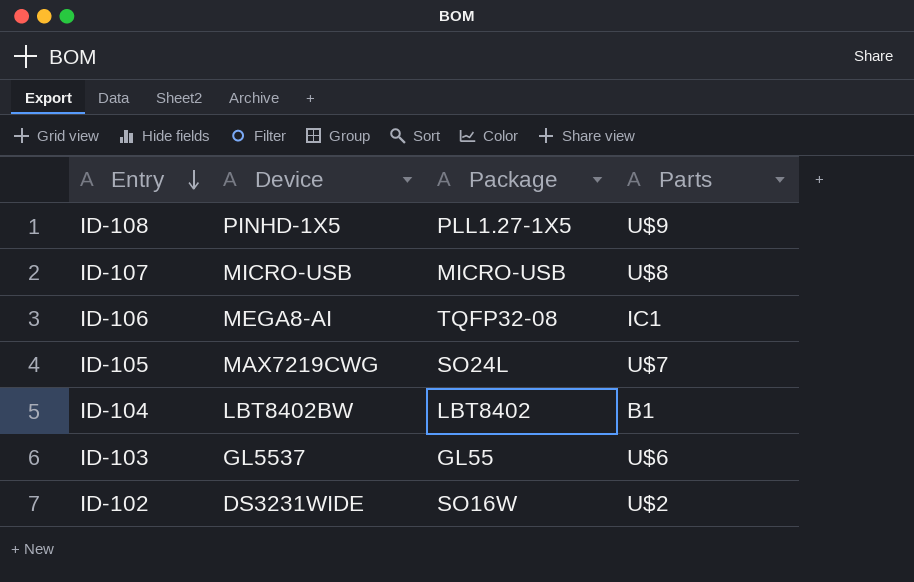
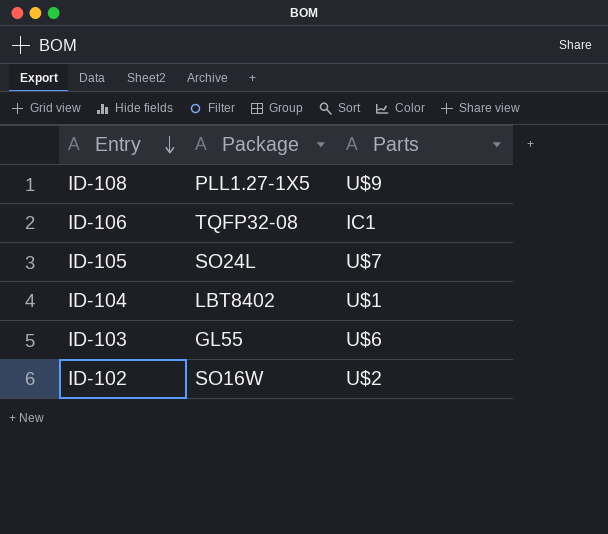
column Device | position: 2 -> none
row ID-107: MICRO-USB | MICRO-USB | U$8 -> none
ID-104 | Parts: B1 -> U$1

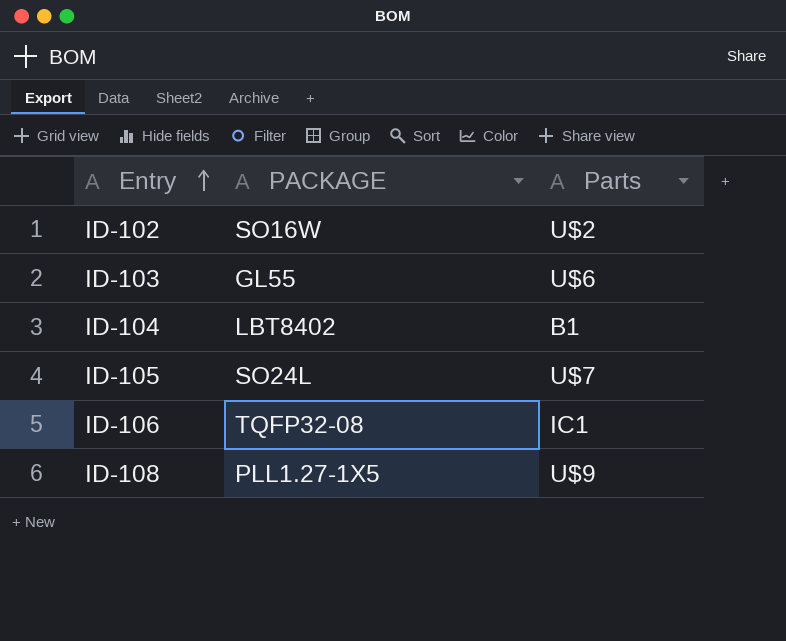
row order: Entry descending -> Entry ascending
column name: Package -> PACKAGE
ID-104 | Parts: U$1 -> B1

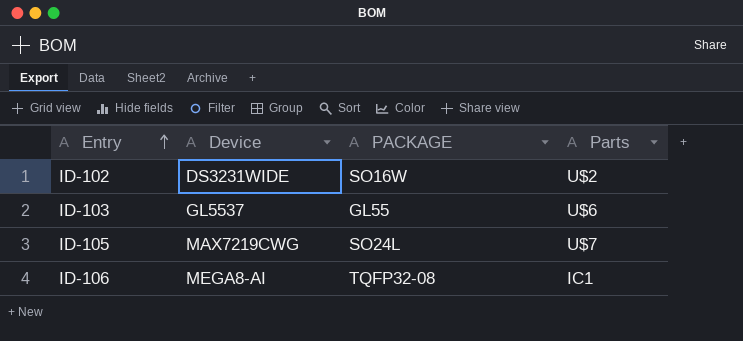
column Device | position: none -> 2
row ID-104: LBT8402 | B1 -> none
row ID-108: PLL1.27-1X5 | U$9 -> none

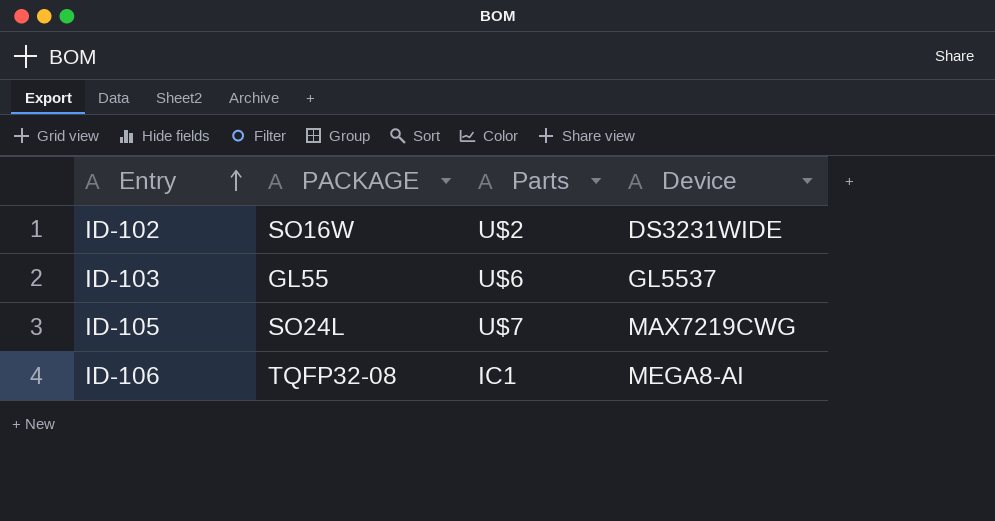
column Device | position: 2 -> 4

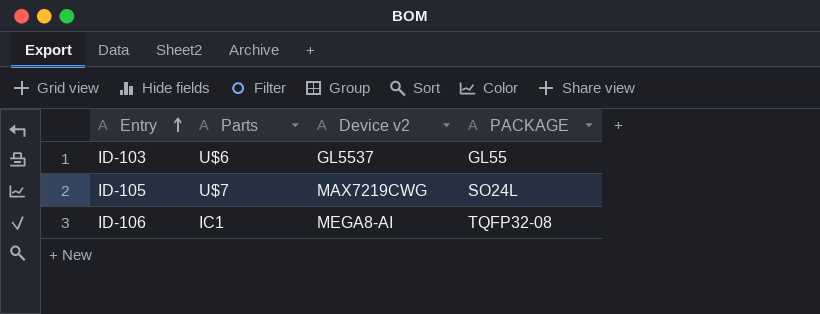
column name: Device -> Device v2
column PACKAGE | position: 2 -> 4
row ID-102: SO16W | U$2 | DS3231WIDE -> none

